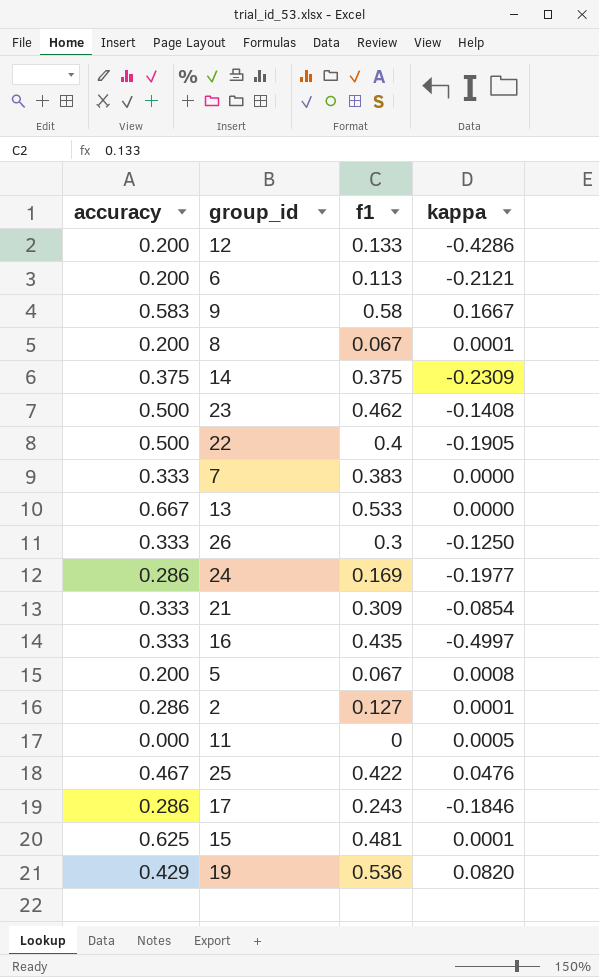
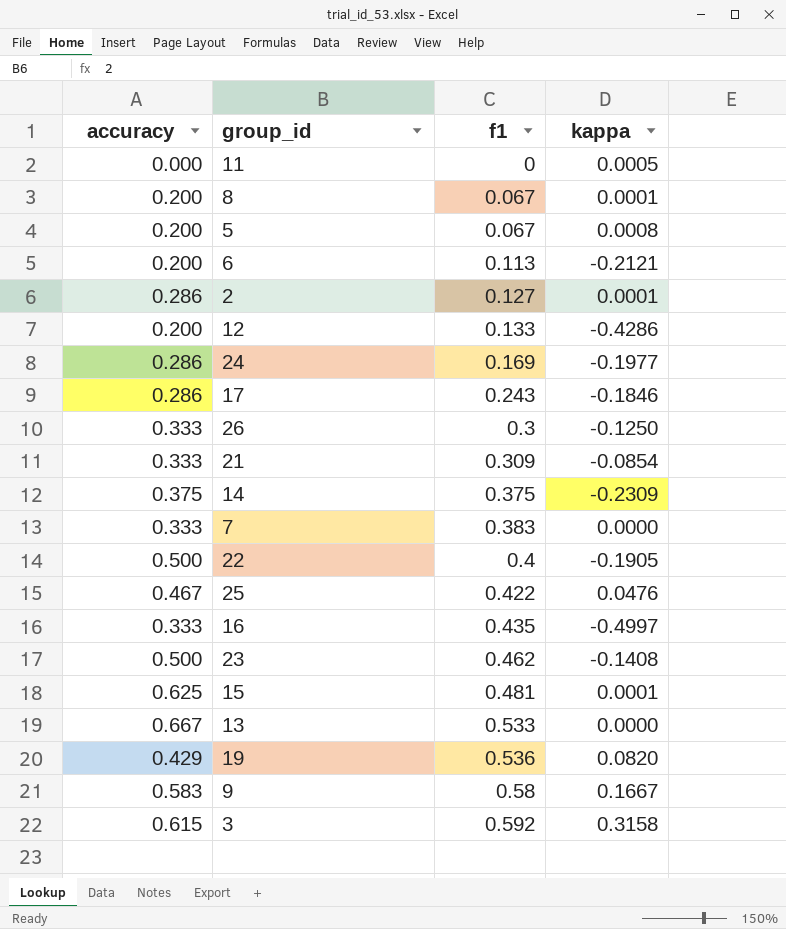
row order: none -> f1 ascending
row 3: none -> 0.615 | 0.592 | 0.3158

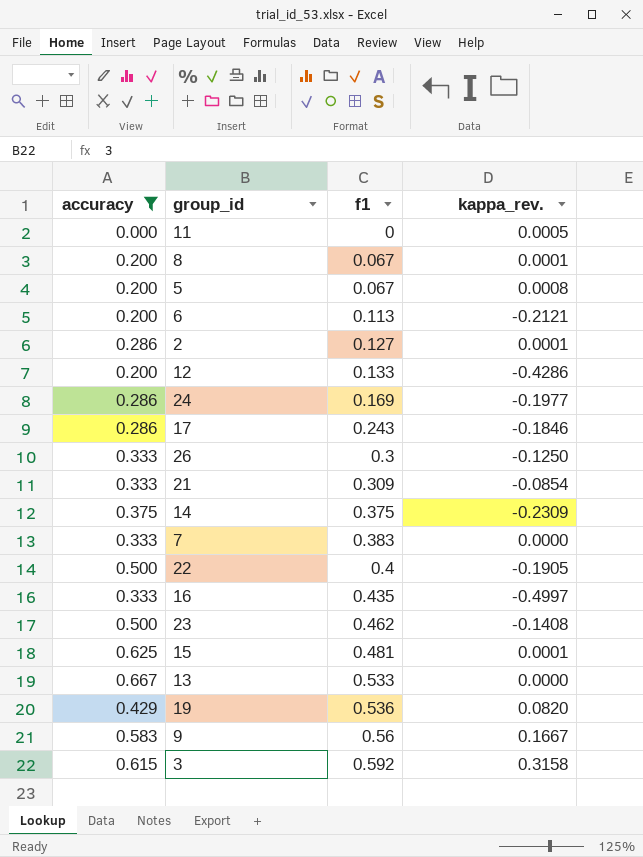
filter: none -> accuracy != 0.467
column name: kappa -> kappa_rev.
9 | f1: 0.58 -> 0.56

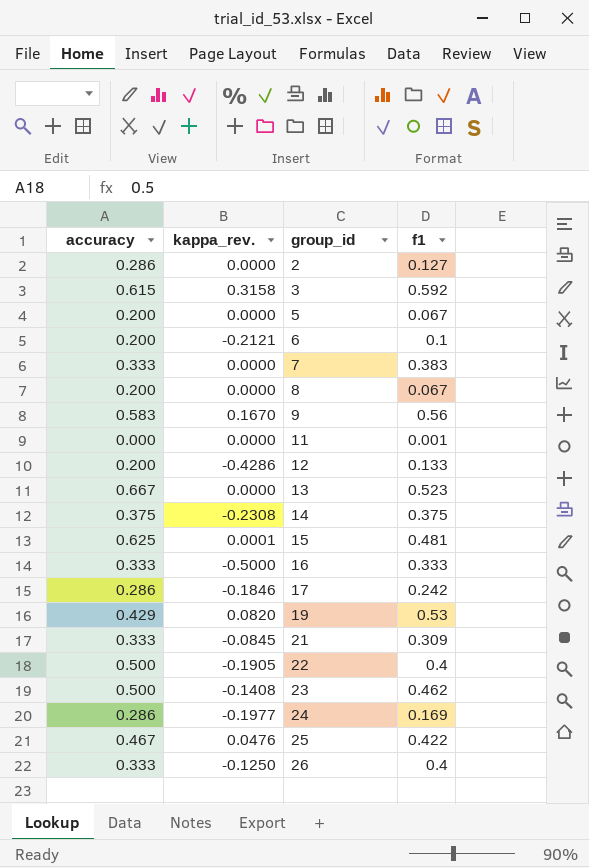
filter: accuracy != 0.467 -> none
row order: f1 ascending -> group_id ascending
column kappa_rev. | position: 4 -> 2
2 | kappa_rev.: 0.0001 -> 0.0000
5 | kappa_rev.: 0.0008 -> 0.0000
6 | f1: 0.113 -> 0.1
8 | kappa_rev.: 0.0001 -> 0.0000
9 | kappa_rev.: 0.1667 -> 0.1670
11 | kappa_rev.: 0.0005 -> 0.0000
11 | f1: 0 -> 0.001
13 | f1: 0.533 -> 0.523
14 | kappa_rev.: -0.2309 -> -0.2308
16 | kappa_rev.: -0.4997 -> -0.5000
16 | f1: 0.435 -> 0.333
17 | f1: 0.243 -> 0.242
19 | f1: 0.536 -> 0.53
21 | kappa_rev.: -0.0854 -> -0.0845
26 | f1: 0.3 -> 0.4

